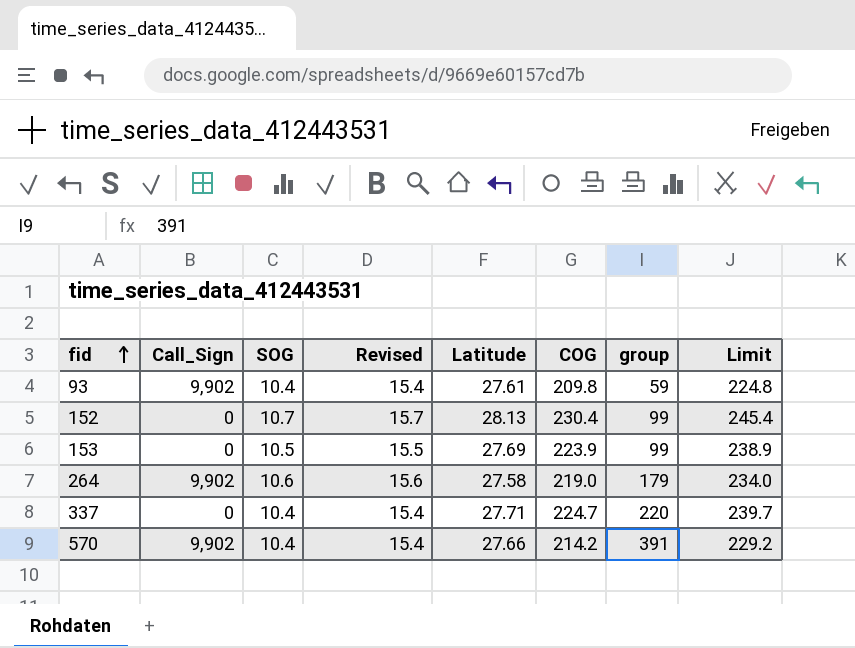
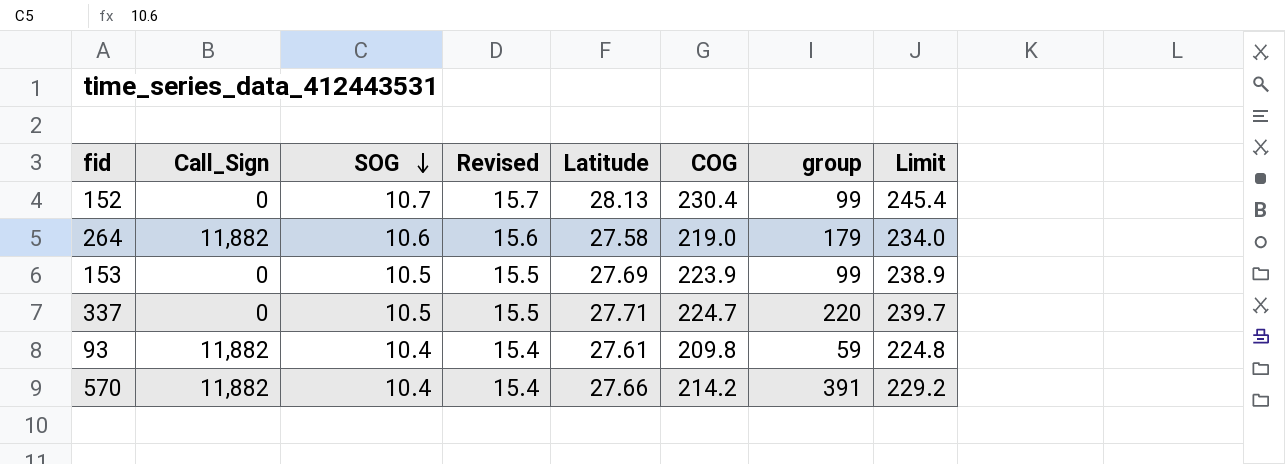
row order: fid ascending -> SOG descending
264 | Call_Sign: 9,902 -> 11,882
337 | SOG: 10.4 -> 10.5
337 | Revised: 15.4 -> 15.5
93 | Call_Sign: 9,902 -> 11,882
570 | Call_Sign: 9,902 -> 11,882

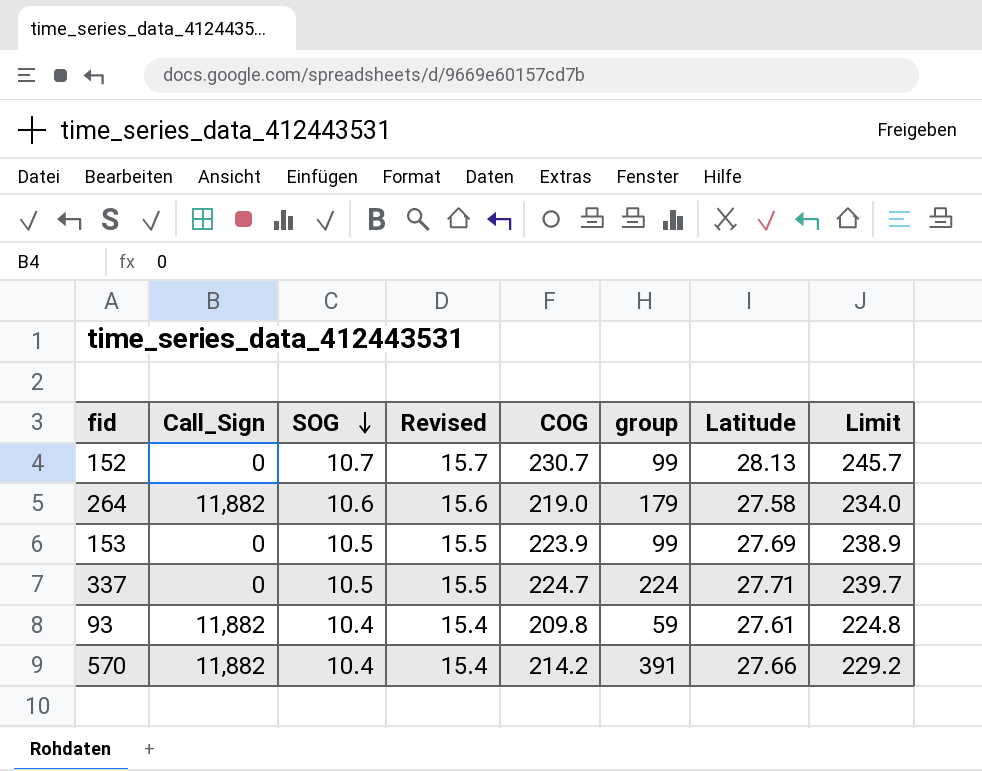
column Latitude | position: 5 -> 7
152 | COG: 230.4 -> 230.7
152 | Limit: 245.4 -> 245.7
337 | group: 220 -> 224

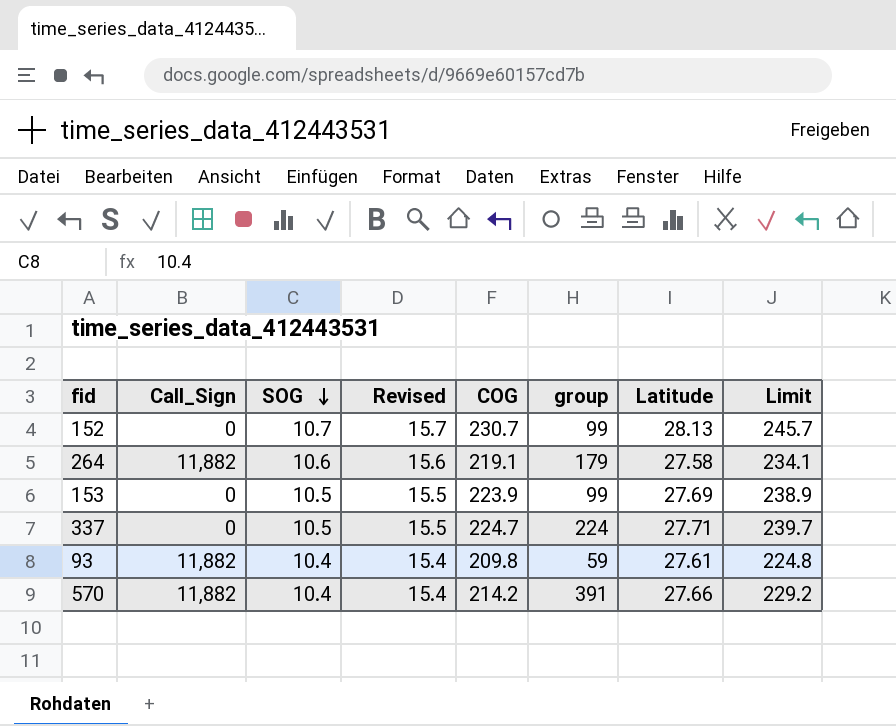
264 | COG: 219.0 -> 219.1
264 | Limit: 234.0 -> 234.1

